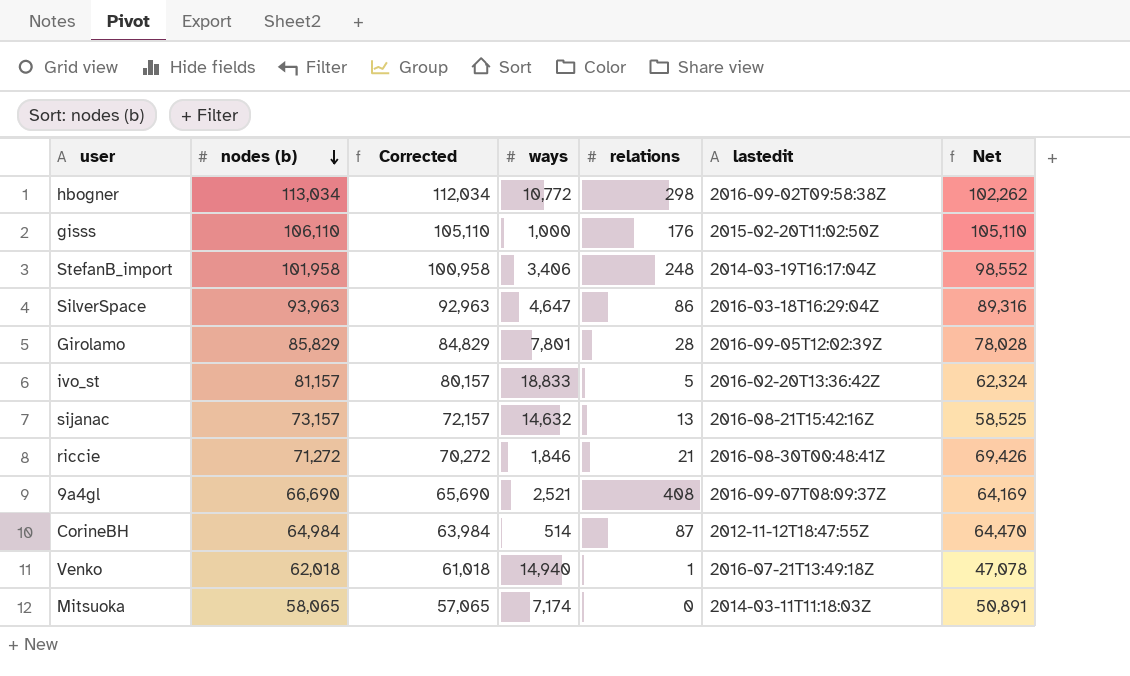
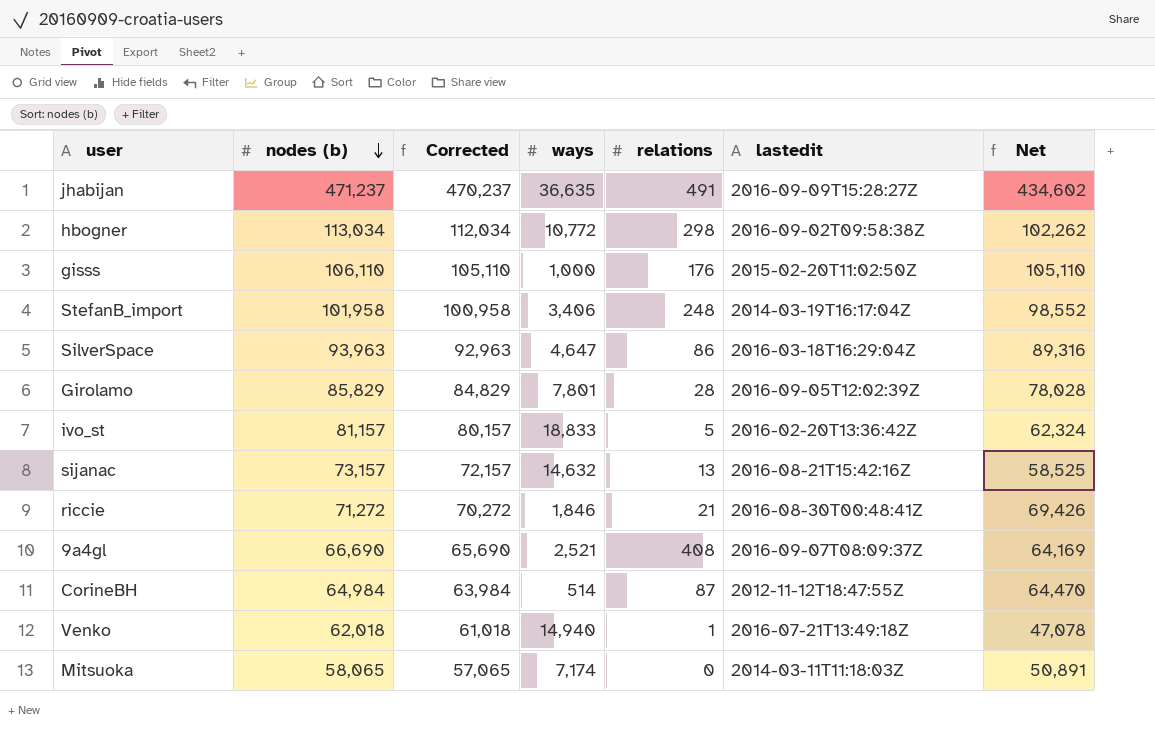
row jhabijan: none -> 471,237 | 470,237 | 36,635 | 491 | 2016-09-09T15:28:27Z | 434,602

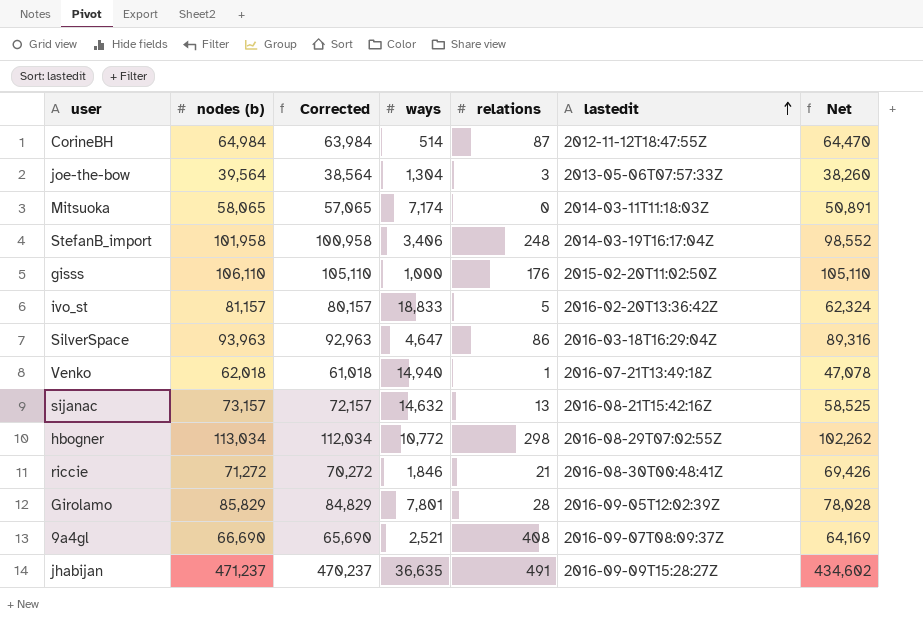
row order: nodes (b) descending -> lastedit ascending
row joe-the-bow: none -> 39,564 | 38,564 | 1,304 | 3 | 2013-05-06T07:57:33Z | 38,260
hbogner | lastedit: 2016-09-02T09:58:38Z -> 2016-08-29T07:02:55Z

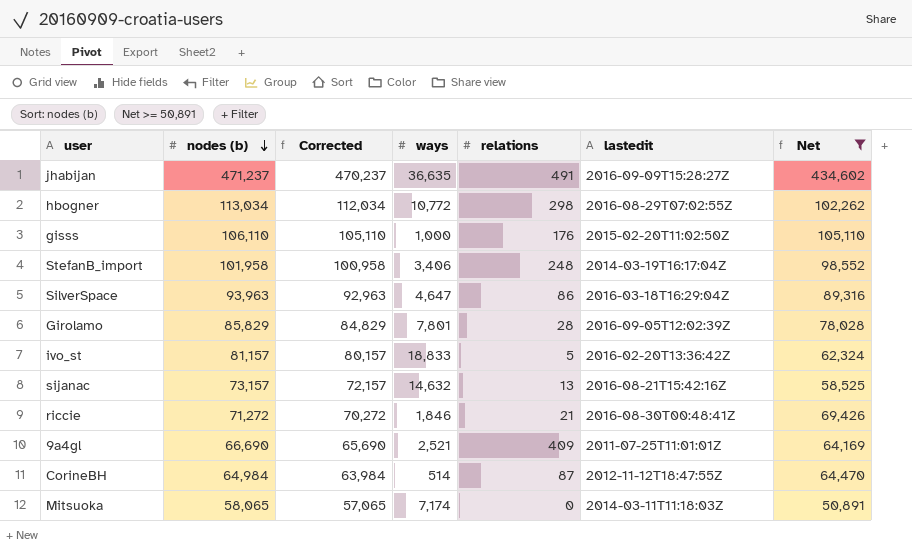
filter: none -> Net >= 50,891
row order: lastedit ascending -> nodes (b) descending
9a4gl | relations: 408 -> 409
9a4gl | lastedit: 2016-09-07T08:09:37Z -> 2011-07-25T11:01:01Z

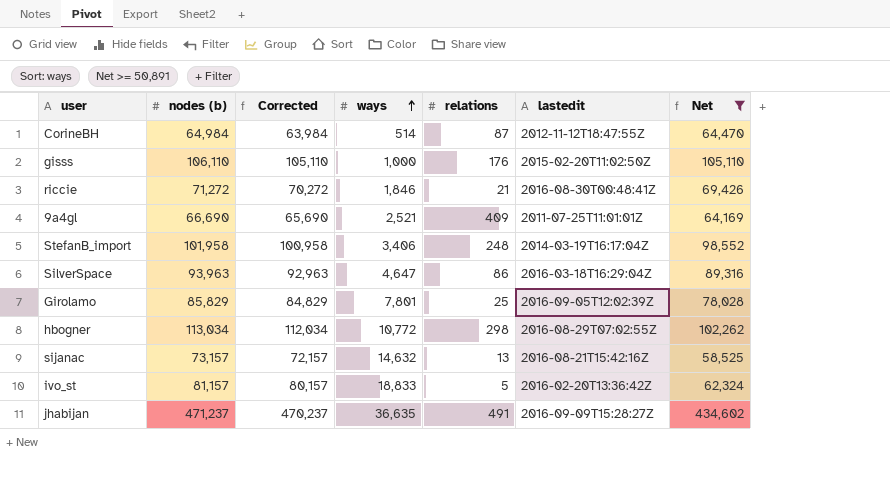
row order: nodes (b) descending -> ways ascending
row Mitsuoka: 58,065 | 57,065 | 7,174 | 0 | 2014-03-11T11:18:03Z | 50,891 -> none
Girolamo | relations: 28 -> 25

